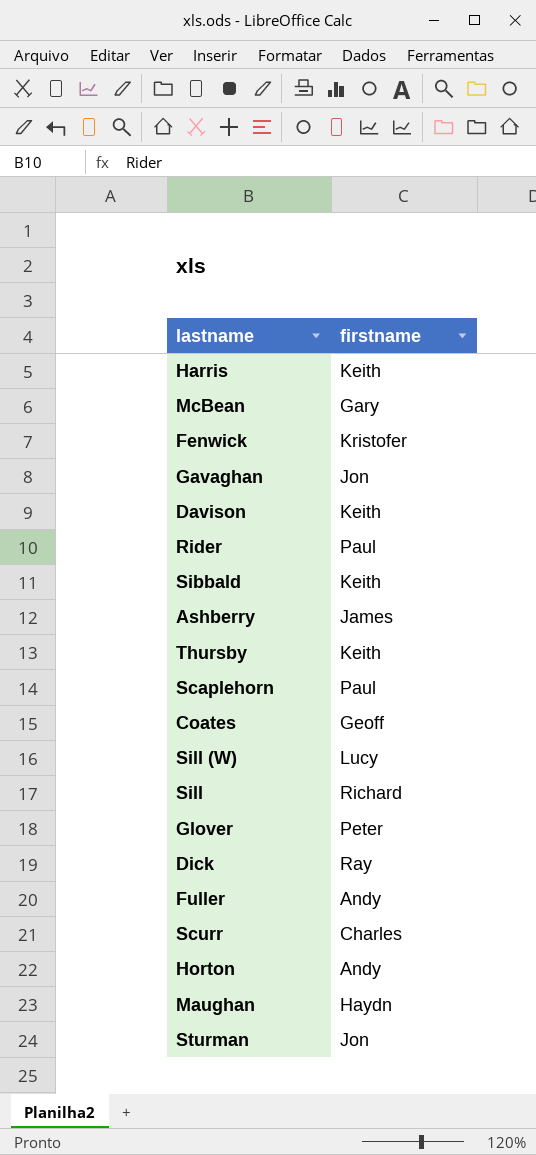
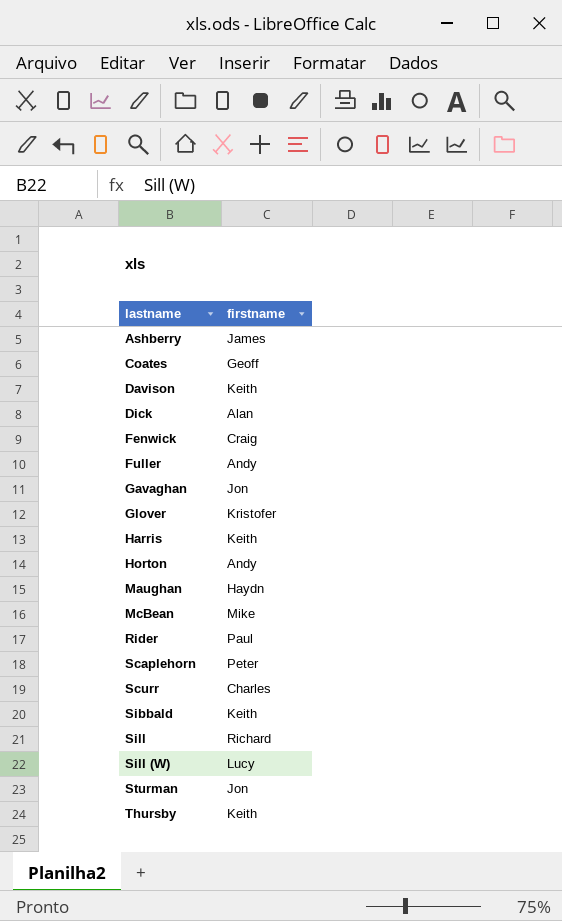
row order: none -> lastname ascending
Dick | firstname: Ray -> Alan
Fenwick | firstname: Kristofer -> Craig
Glover | firstname: Peter -> Kristofer
McBean | firstname: Gary -> Mike
Scaplehorn | firstname: Paul -> Peter

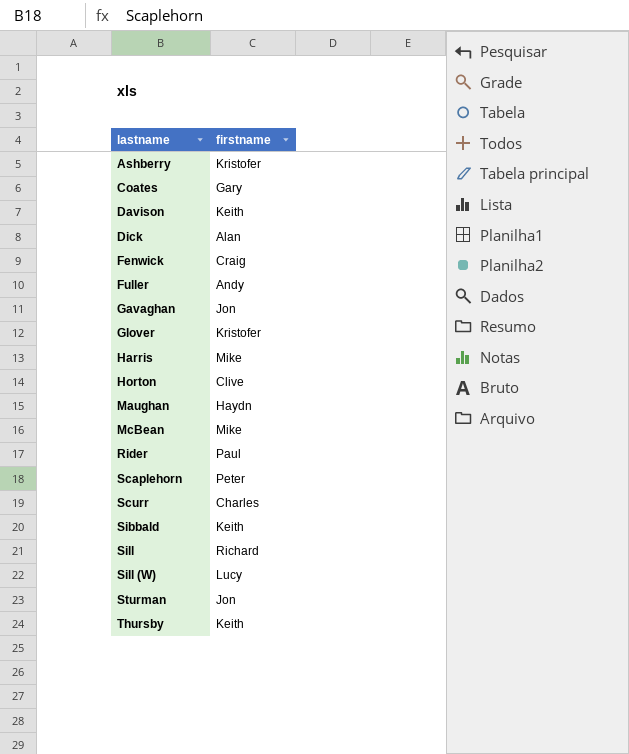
Ashberry | firstname: James -> Kristofer
Coates | firstname: Geoff -> Gary
Harris | firstname: Keith -> Mike
Horton | firstname: Andy -> Clive

